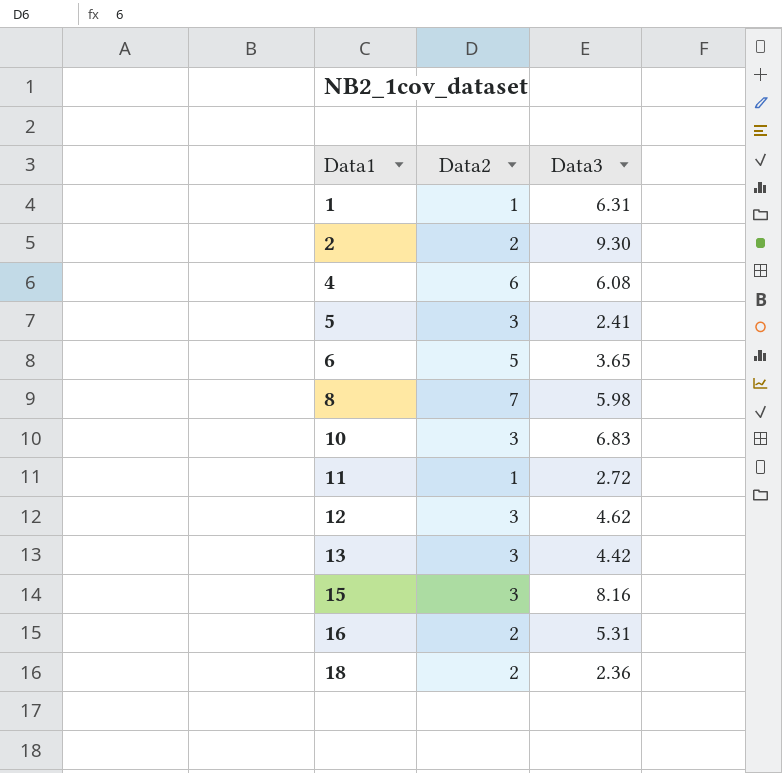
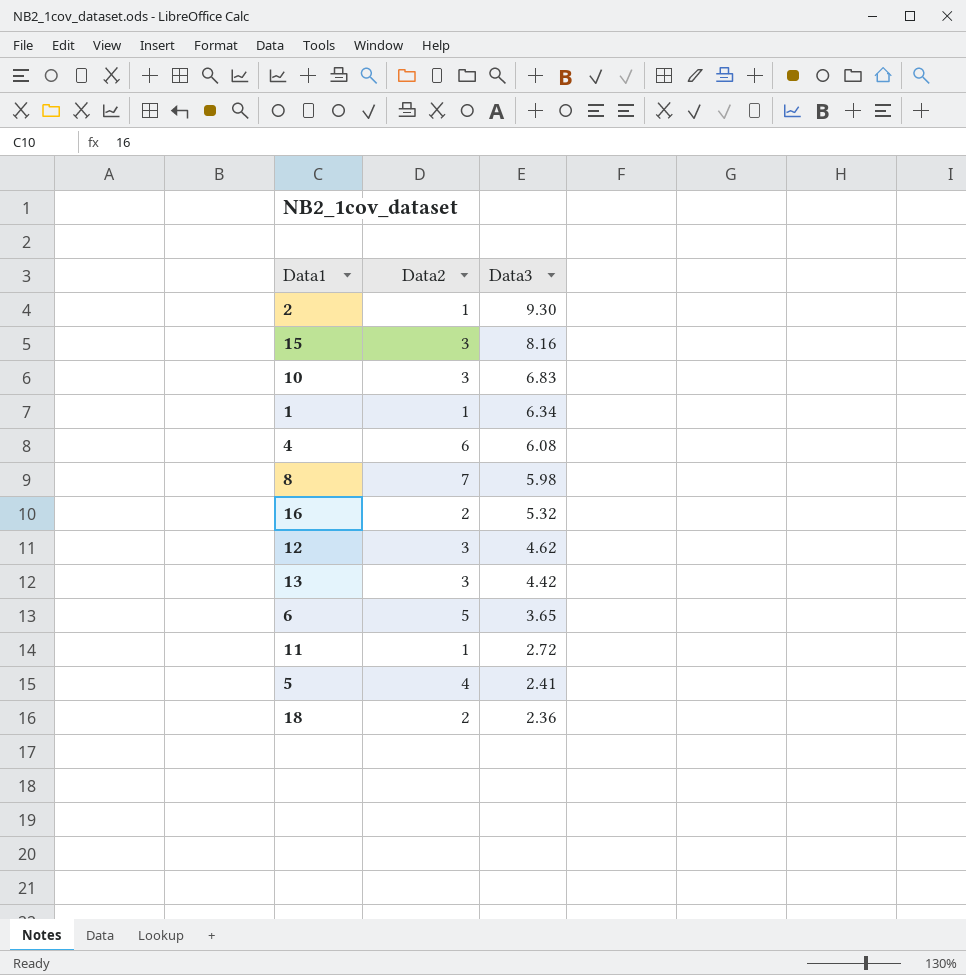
row order: Data1 ascending -> Data3 descending
2 | Data2: 2 -> 1
1 | Data3: 6.31 -> 6.34
16 | Data3: 5.31 -> 5.32
5 | Data2: 3 -> 4

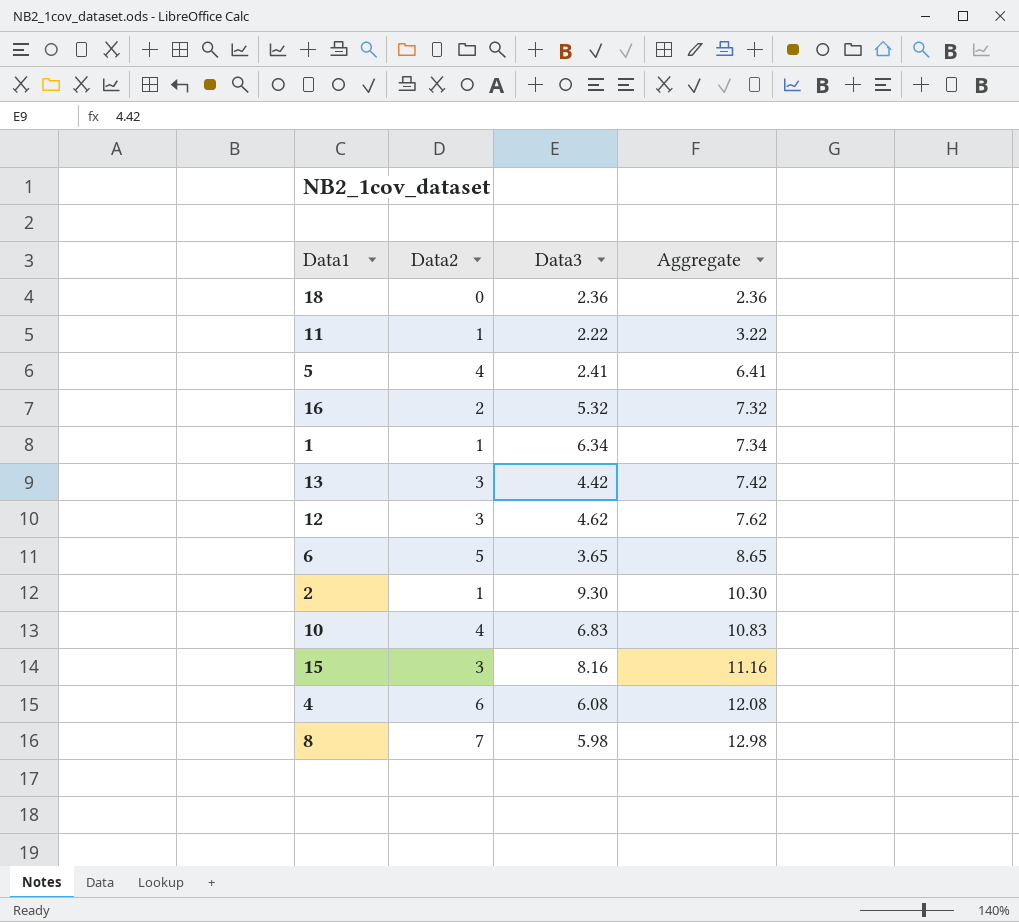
row order: Data3 descending -> Aggregate ascending
column Aggregate | formula: none -> [Data2] + [Data3]
18 | Data2: 2 -> 0
11 | Data3: 2.72 -> 2.22
10 | Data2: 3 -> 4

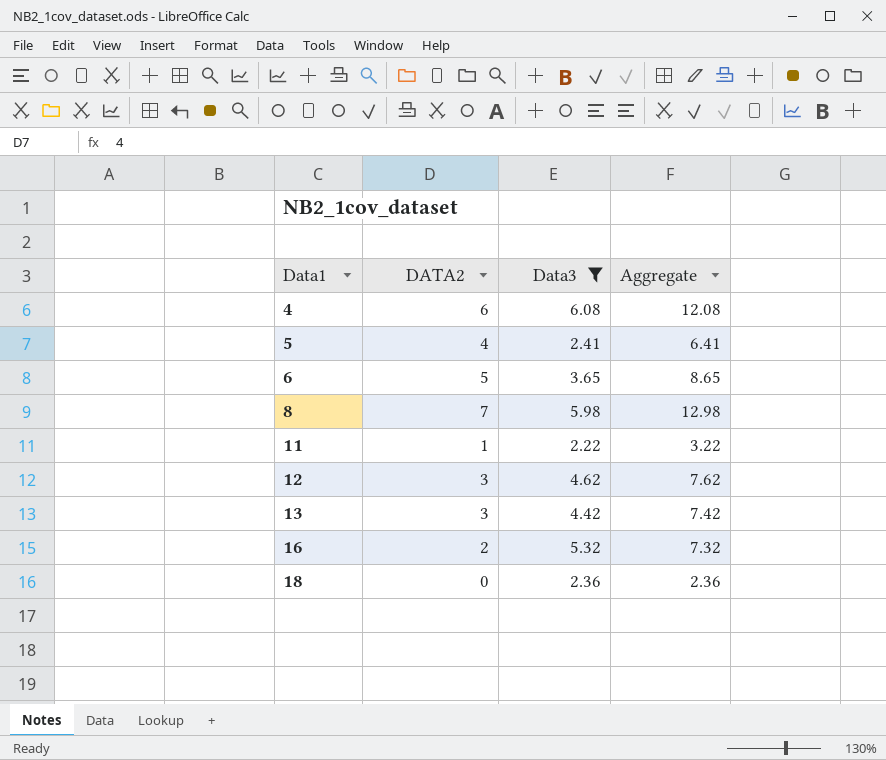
filter: none -> Data3 <= 6.08
row order: Aggregate ascending -> Data1 ascending
column name: Data2 -> DATA2

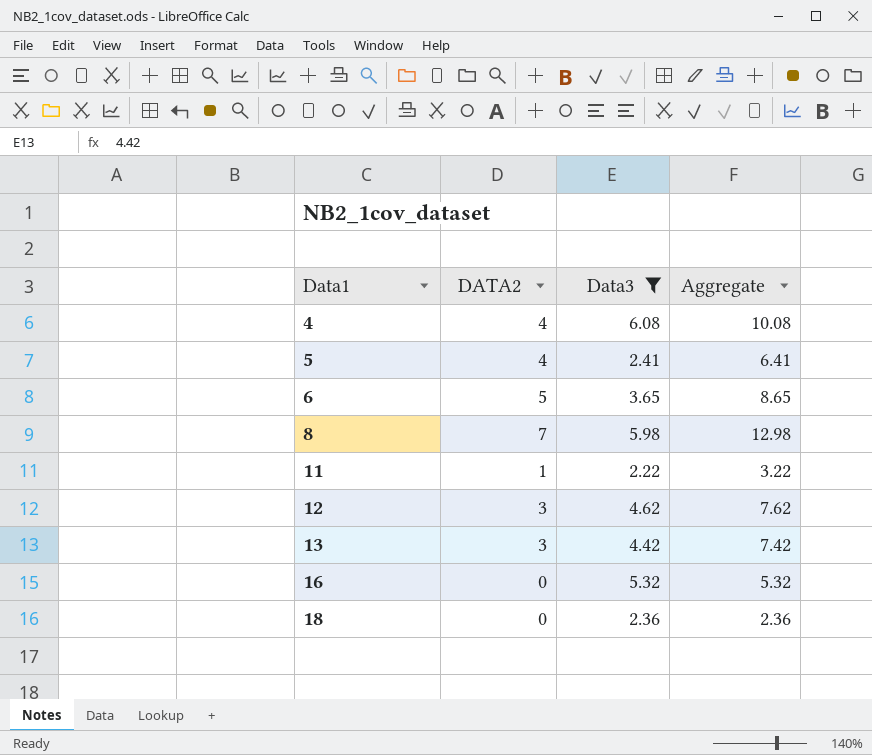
4 | DATA2: 6 -> 4
4 | Aggregate: 12.08 -> 10.08
16 | DATA2: 2 -> 0
16 | Aggregate: 7.32 -> 5.32

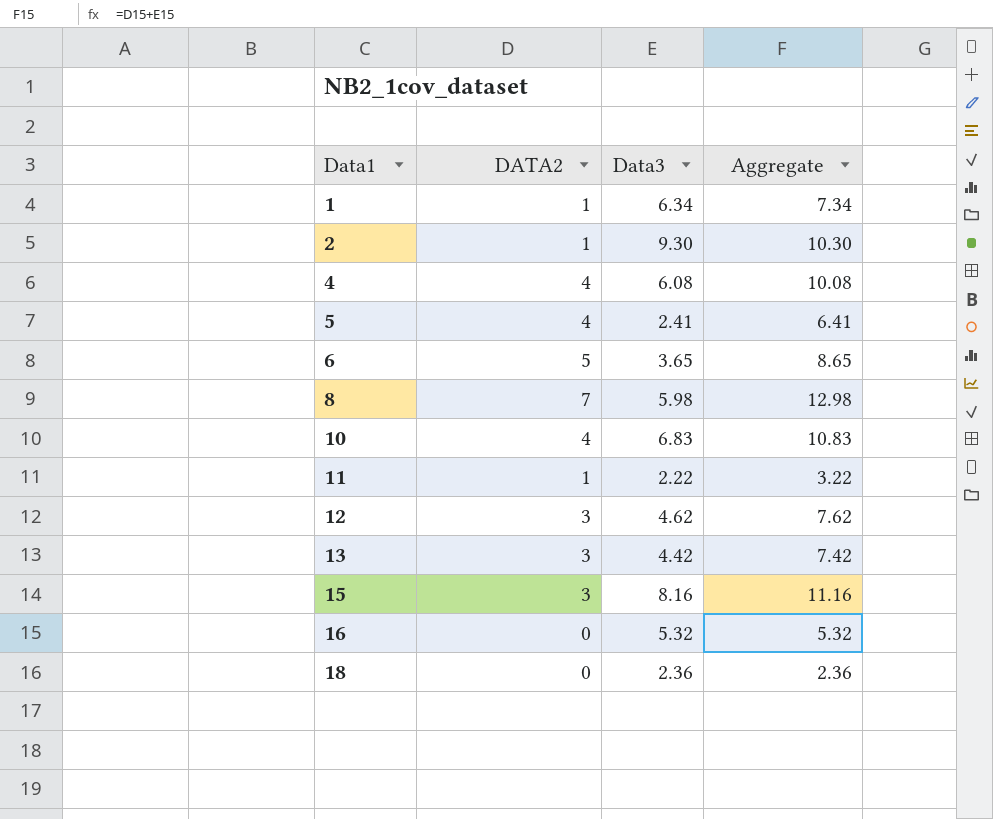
filter: Data3 <= 6.08 -> none

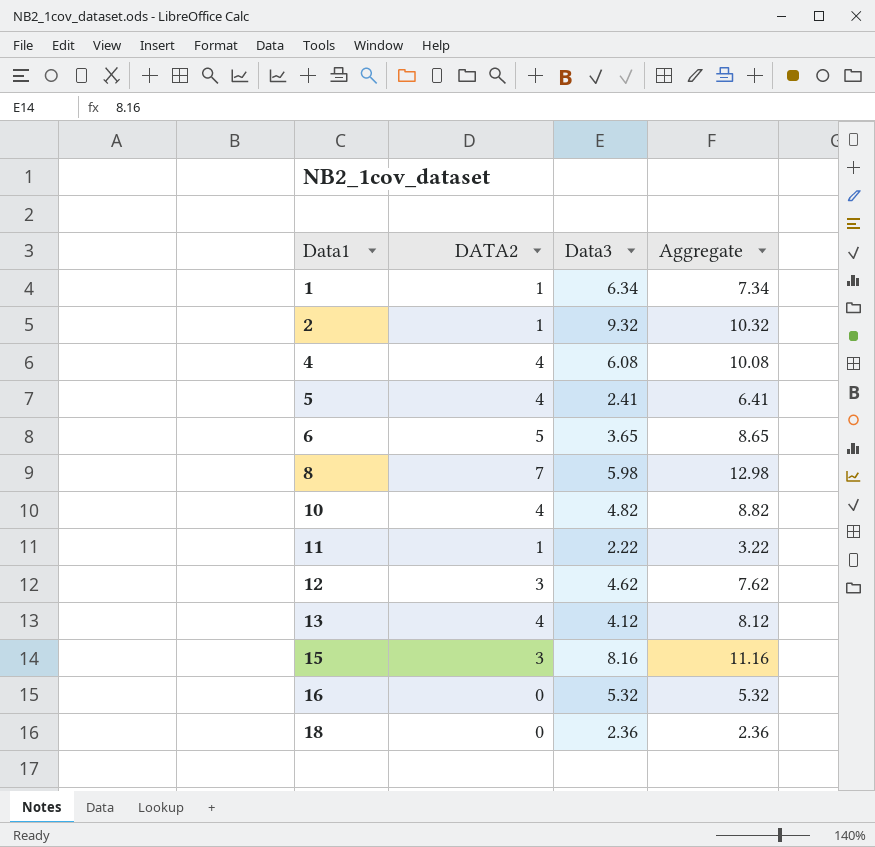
2 | Data3: 9.30 -> 9.32
2 | Aggregate: 10.30 -> 10.32
10 | Data3: 6.83 -> 4.82
10 | Aggregate: 10.83 -> 8.82
13 | DATA2: 3 -> 4
13 | Data3: 4.42 -> 4.12
13 | Aggregate: 7.42 -> 8.12

